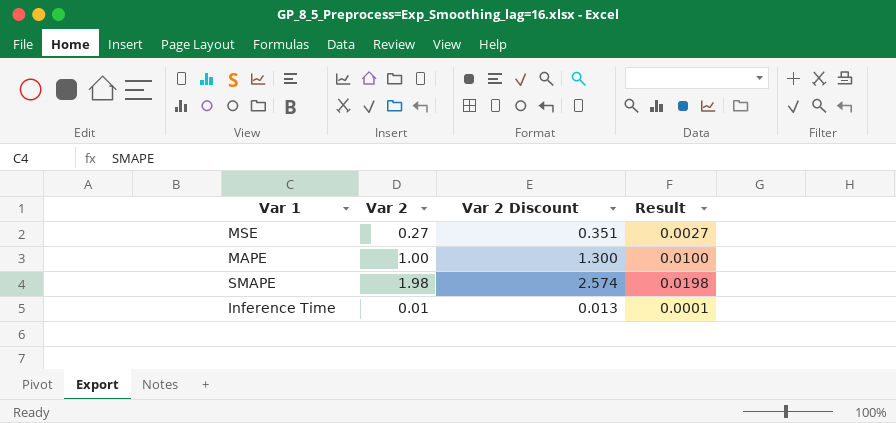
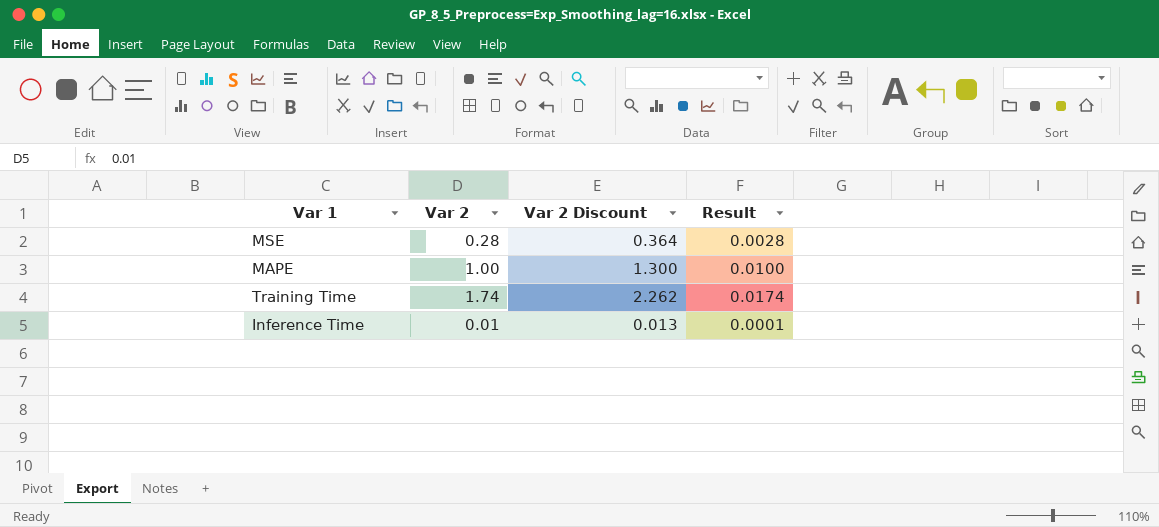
row SMAPE: 1.98 | 2.574 | 0.0198 -> none
MSE | Var 2: 0.27 -> 0.28
MSE | Var 2 Discount: 0.351 -> 0.364
MSE | Result: 0.0027 -> 0.0028
row Training Time: none -> 1.74 | 2.262 | 0.0174

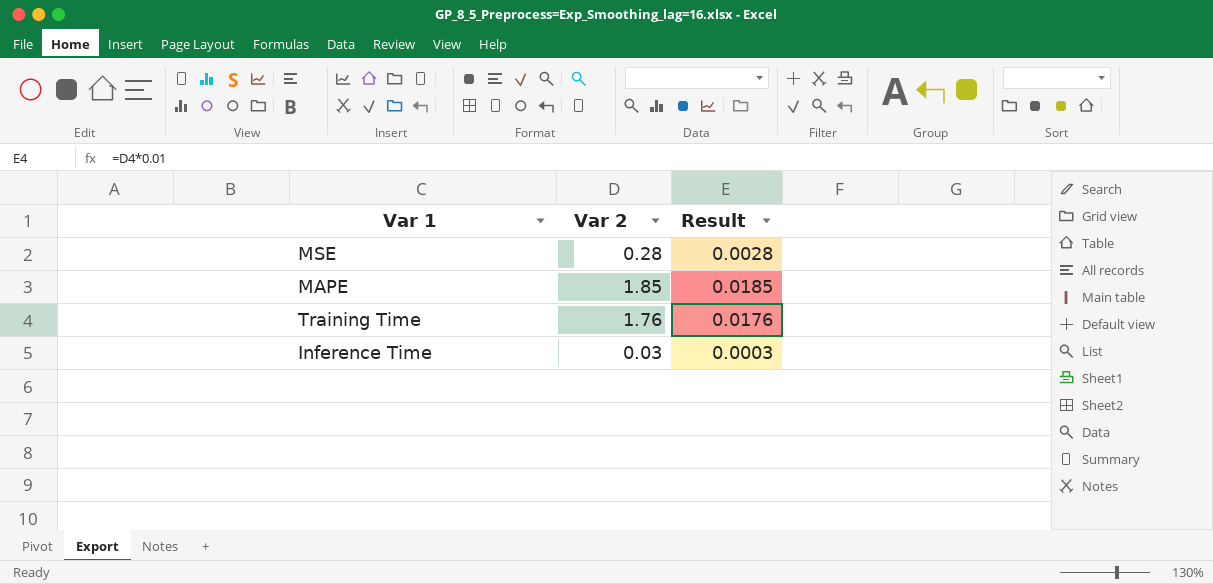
column Var 2 Discount | formula: [Var 2] * 1.3 -> none
MAPE | Var 2: 1.00 -> 1.85
MAPE | Result: 0.0100 -> 0.0185
Training Time | Var 2: 1.74 -> 1.76
Training Time | Result: 0.0174 -> 0.0176
Inference Time | Var 2: 0.01 -> 0.03
Inference Time | Result: 0.0001 -> 0.0003

